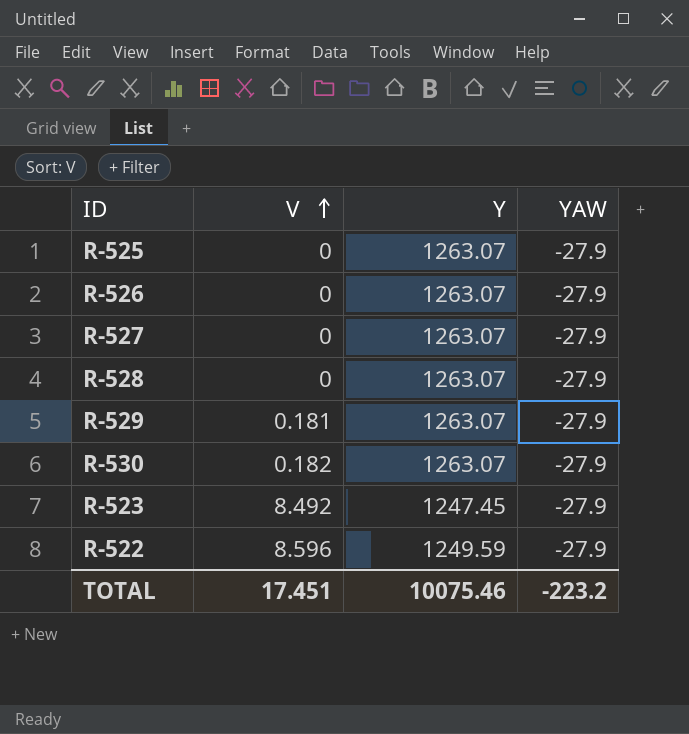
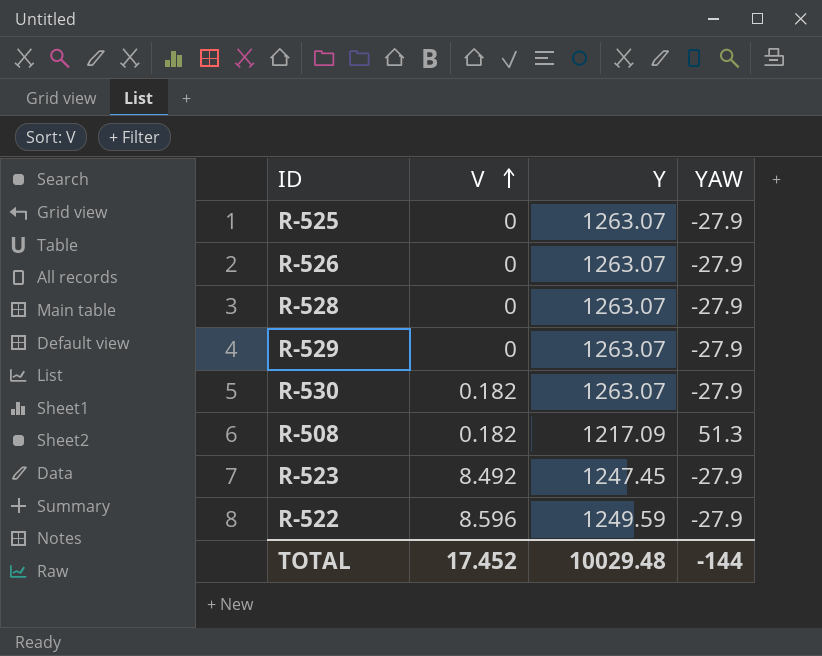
row R-527: 0 | 1263.07 | -27.9 -> none
R-529 | V: 0.181 -> 0
row R-508: none -> 0.182 | 1217.09 | 51.3
TOTAL | V: 17.451 -> 17.452
TOTAL | Y: 10075.46 -> 10029.48
TOTAL | YAW: -223.2 -> -144

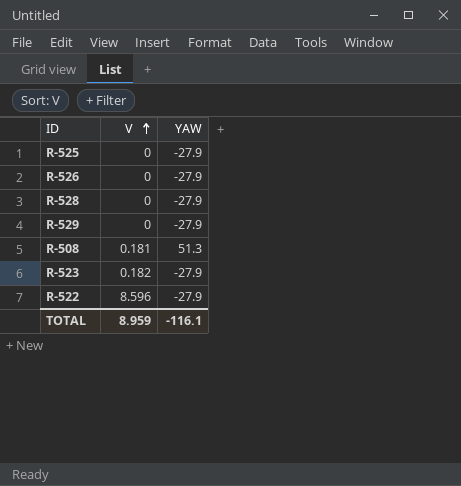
column Y | position: 3 -> none
row R-530: 0.182 | 1263.07 | -27.9 -> none
R-508 | V: 0.182 -> 0.181
R-523 | V: 8.492 -> 0.182
TOTAL | V: 17.452 -> 8.959
TOTAL | YAW: -144 -> -116.1

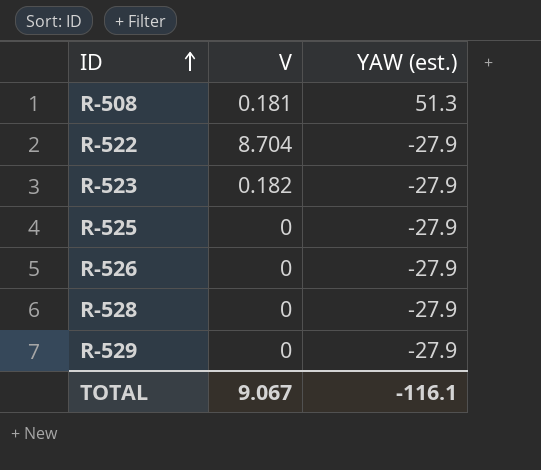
row order: V ascending -> ID ascending
column name: YAW -> YAW (est.)
R-522 | V: 8.596 -> 8.704
TOTAL | V: 8.959 -> 9.067

